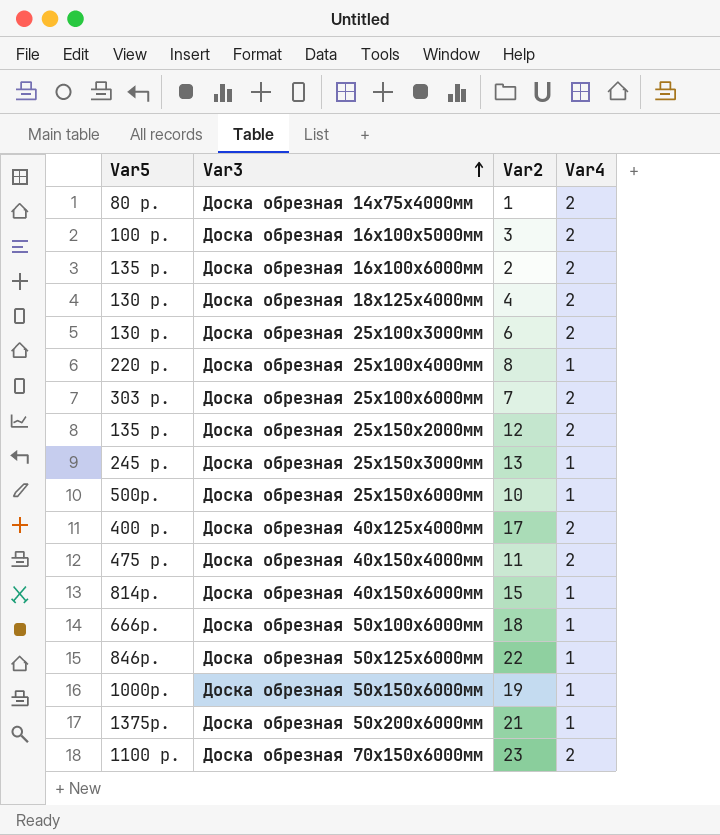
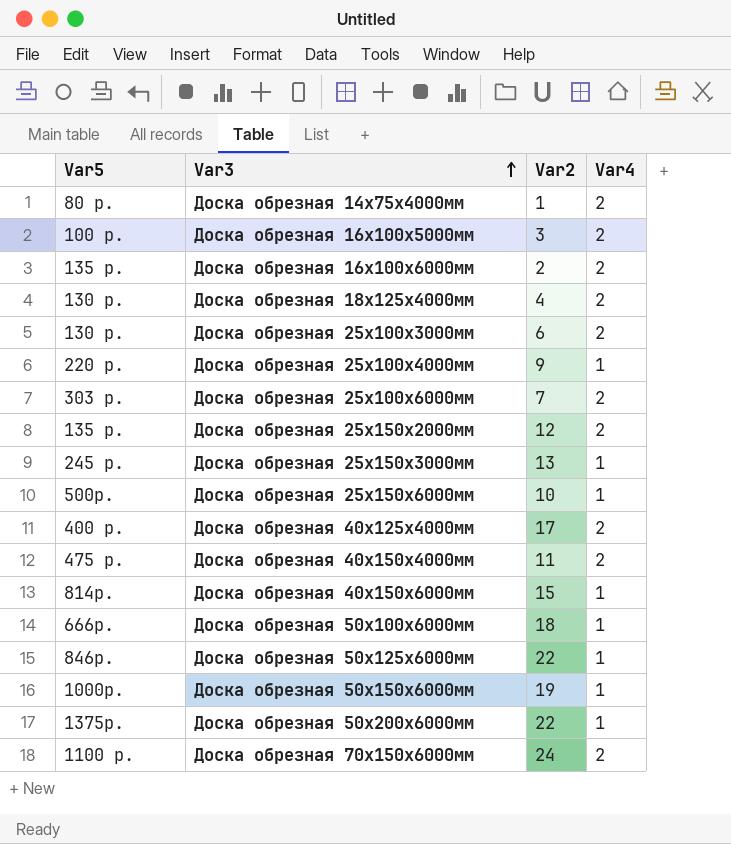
Доска обрезная 25х100х4000мм | Var2: 8 -> 9
Доска обрезная 50х200х6000мм | Var2: 21 -> 22
Доска обрезная 70х150х6000мм | Var2: 23 -> 24

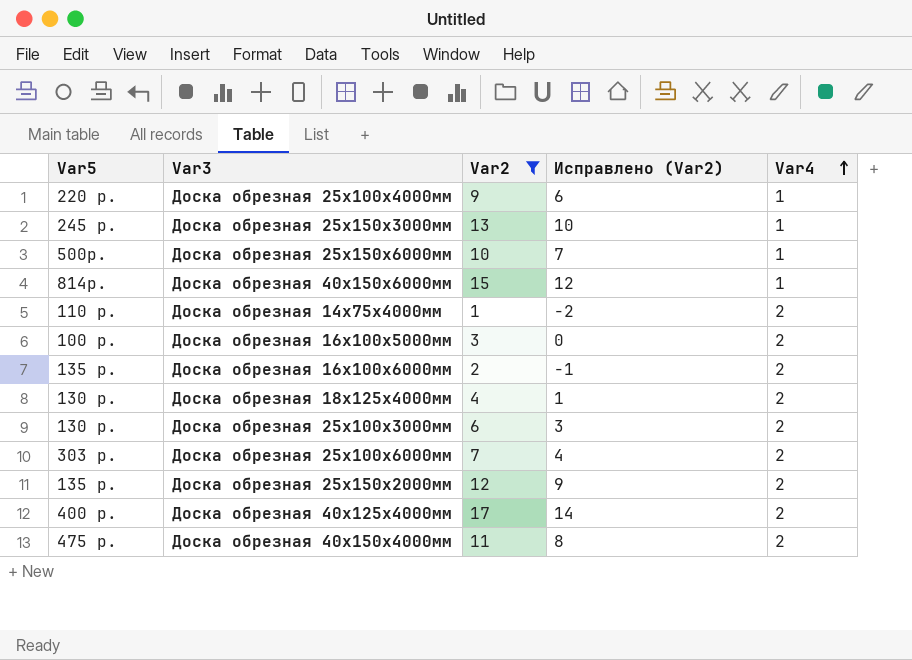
filter: none -> Var2 <= 17
row order: Var3 ascending -> Var4 ascending
column Исправлено (Var2) | formula: none -> [Var2] - 3
Доска обрезная 14х75х4000мм | Var5: 80 р. -> 110 р.

